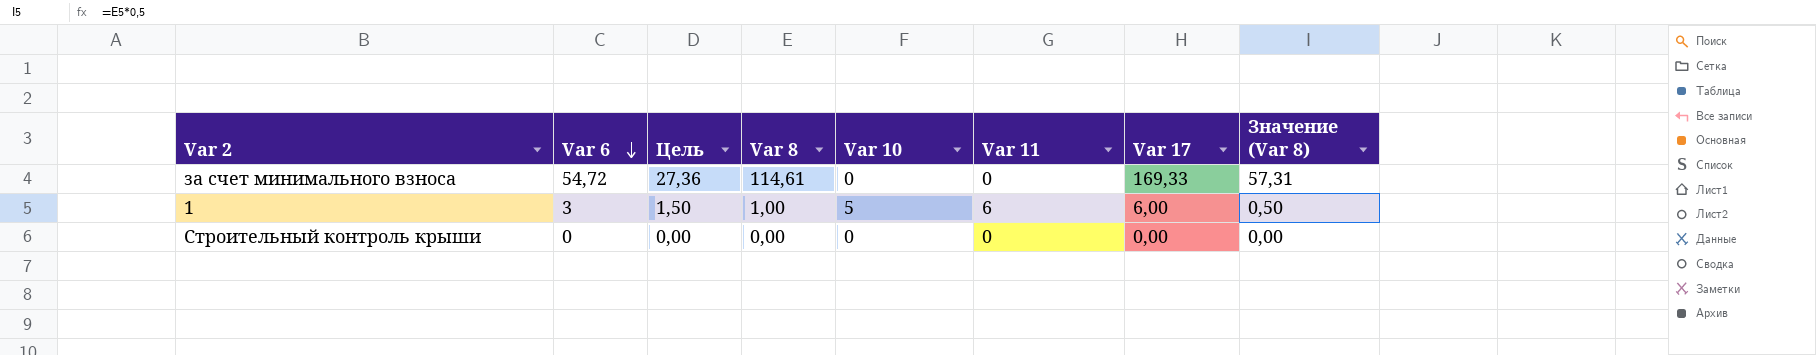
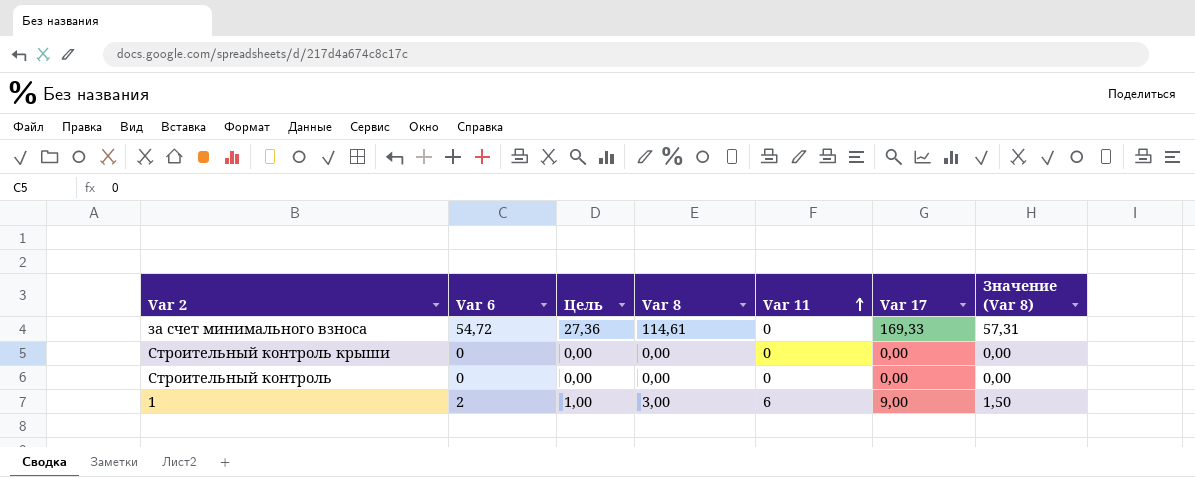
row order: Var 6 descending -> Var 11 ascending
column Var 10 | position: 5 -> none
row Строительный контроль: none -> 0 | 0,00 | 0,00 | 0 | 0,00 | 0,00
1 | Var 6: 3 -> 2
1 | Цель: 1,50 -> 1,00
1 | Var 8: 1,00 -> 3,00
1 | Var 17: 6,00 -> 9,00
1 | Значение (Var 8): 0,50 -> 1,50

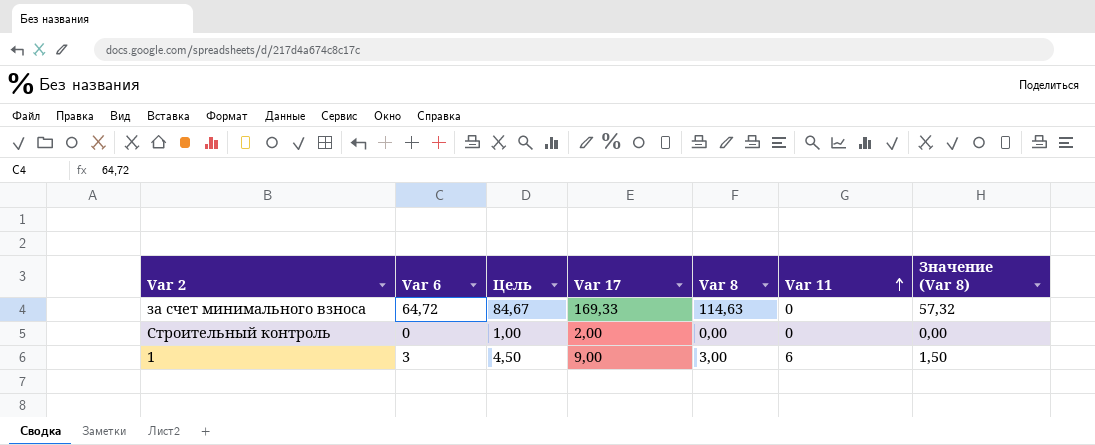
column Цель | formula: [Var 6] * 0,5 -> [Var 17] * 0,5
column Var 17 | position: 6 -> 4
row Строительный контроль крыши: 0 | 0,00 | 0,00 | 0 | 0,00 | 0,00 -> none
за счет минимального взноса | Var 6: 54,72 -> 64,72
за счет минимального взноса | Var 8: 114,61 -> 114,63
за счет минимального взноса | Значение (Var 8): 57,31 -> 57,32
Строительный контроль | Var 17: 0,00 -> 2,00
1 | Var 6: 2 -> 3

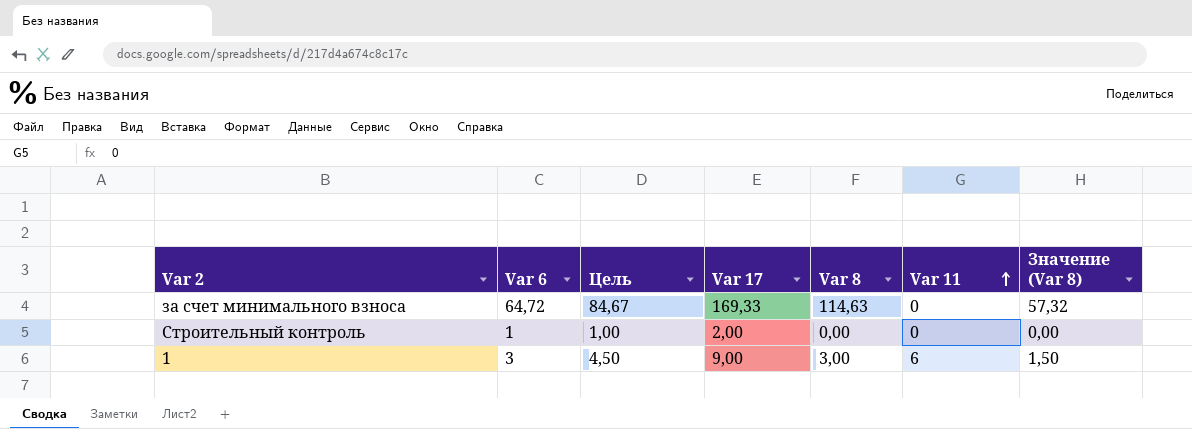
Строительный контроль | Var 6: 0 -> 1

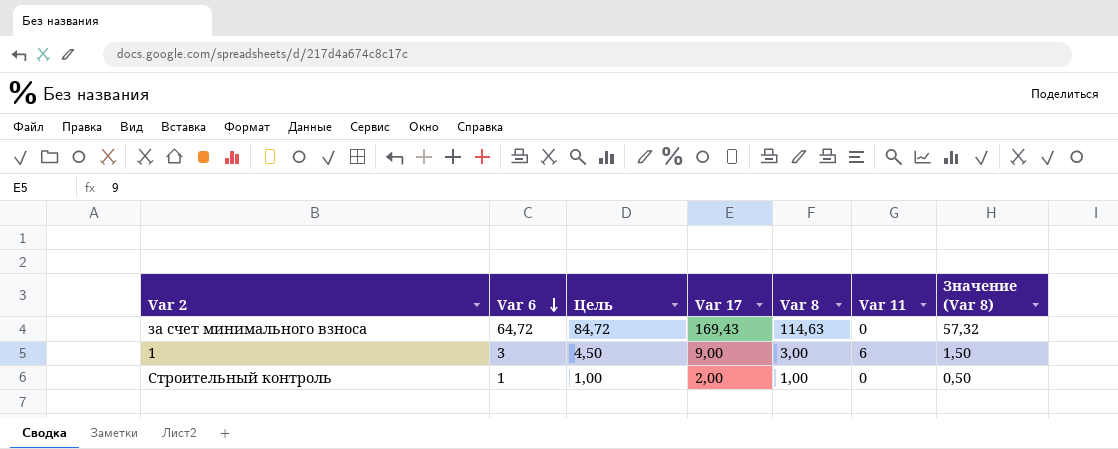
row order: Var 11 ascending -> Var 6 descending
за счет минимального взноса | Цель: 84,67 -> 84,72
за счет минимального взноса | Var 17: 169,33 -> 169,43
Строительный контроль | Var 8: 0,00 -> 1,00
Строительный контроль | Значение (Var 8): 0,00 -> 0,50

